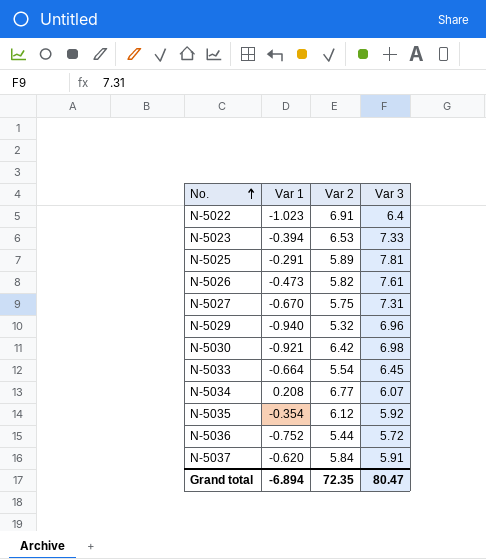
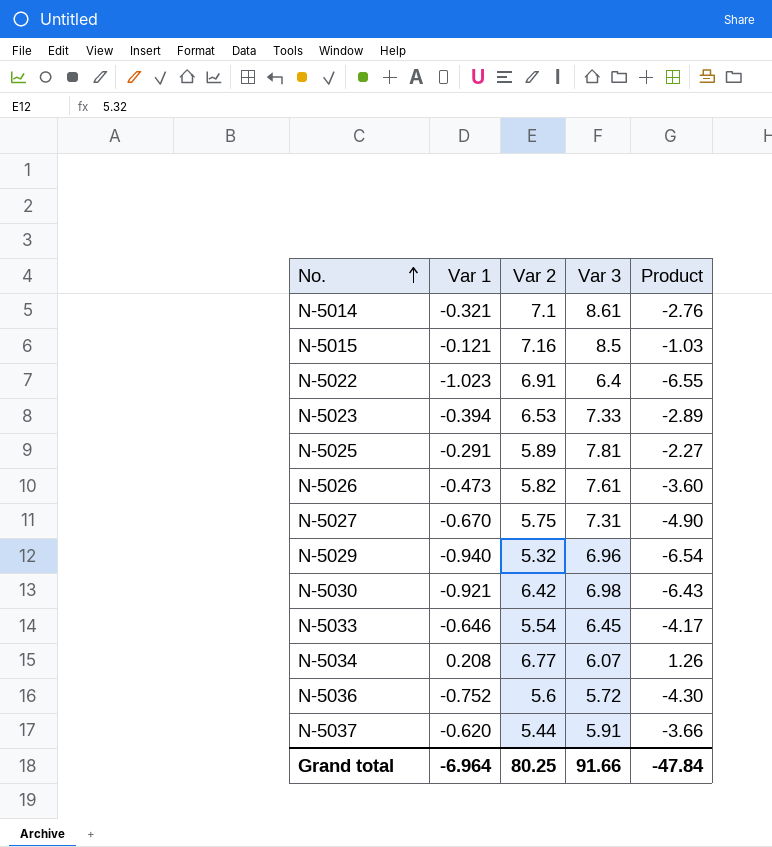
column Product | formula: none -> [Var 1] * [Var 3]
row N-5035: -0.354 | 6.12 | 5.92 -> none
row N-5014: none -> -0.321 | 7.1 | 8.61 | -2.76
row N-5015: none -> -0.121 | 7.16 | 8.5 | -1.03
N-5033 | Var 1: -0.664 -> -0.646
N-5036 | Var 2: 5.44 -> 5.6
N-5037 | Var 2: 5.84 -> 5.44
Grand total | Var 1: -6.894 -> -6.964
Grand total | Var 2: 72.35 -> 80.25
Grand total | Var 3: 80.47 -> 91.66

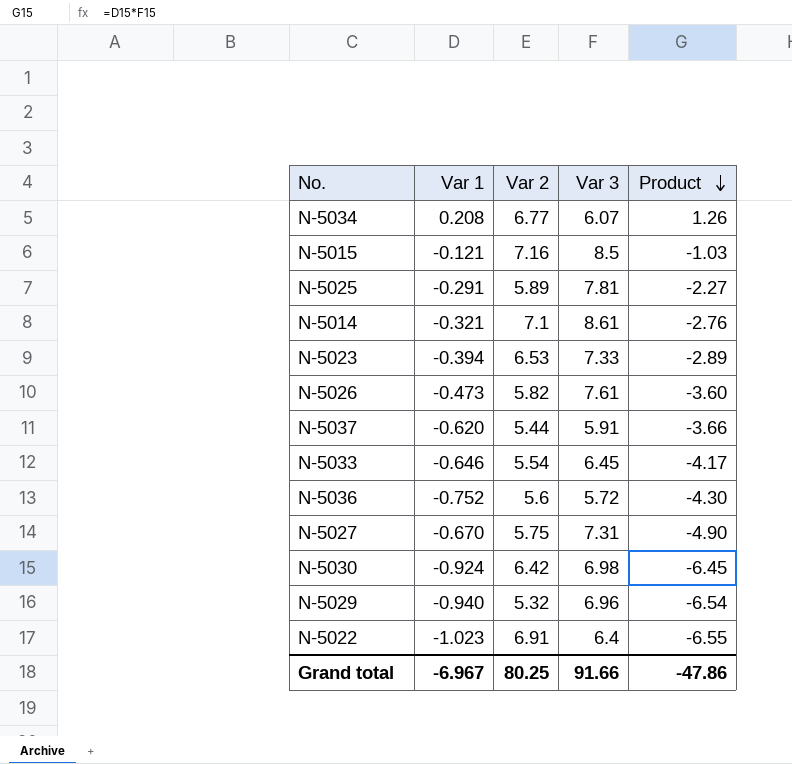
row order: No. ascending -> Product descending
N-5030 | Var 1: -0.921 -> -0.924
N-5030 | Product: -6.43 -> -6.45
Grand total | Var 1: -6.964 -> -6.967
Grand total | Product: -47.84 -> -47.86

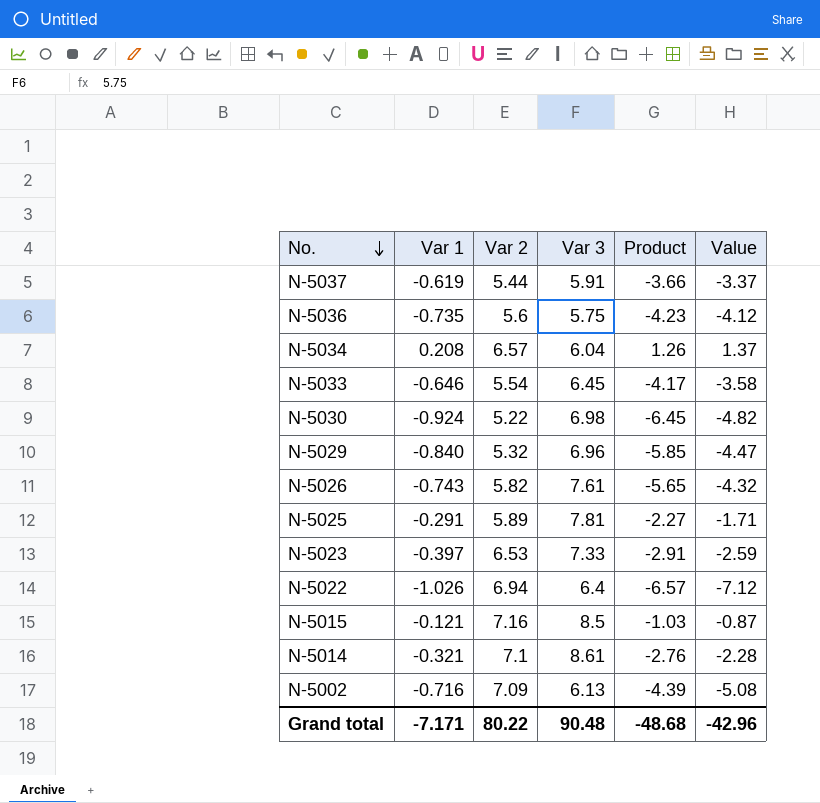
row order: Product descending -> No. descending
column Value | formula: none -> [Var 1] * [Var 2]
row N-5027: -0.670 | 5.75 | 7.31 | -4.90 -> none
N-5037 | Var 1: -0.620 -> -0.619
N-5036 | Var 1: -0.752 -> -0.735
N-5036 | Var 3: 5.72 -> 5.75
N-5036 | Product: -4.30 -> -4.23
N-5034 | Var 2: 6.77 -> 6.57
N-5034 | Var 3: 6.07 -> 6.04
N-5030 | Var 2: 6.42 -> 5.22
N-5029 | Var 1: -0.940 -> -0.840
N-5029 | Product: -6.54 -> -5.85
N-5026 | Var 1: -0.473 -> -0.743
N-5026 | Product: -3.60 -> -5.65
N-5023 | Var 1: -0.394 -> -0.397
N-5023 | Product: -2.89 -> -2.91
N-5022 | Var 1: -1.023 -> -1.026
N-5022 | Var 2: 6.91 -> 6.94
N-5022 | Product: -6.55 -> -6.57
row N-5002: none -> -0.716 | 7.09 | 6.13 | -4.39 | -5.08
Grand total | Var 1: -6.967 -> -7.171
Grand total | Var 2: 80.25 -> 80.22
Grand total | Var 3: 91.66 -> 90.48
Grand total | Product: -47.86 -> -48.68

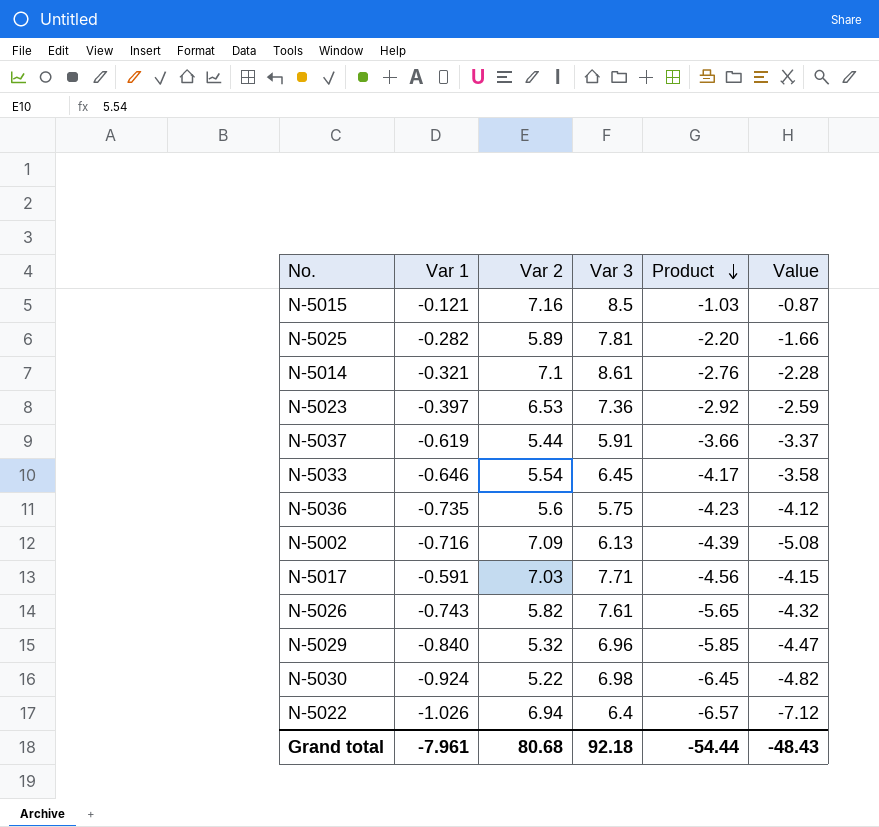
row order: No. descending -> Product descending
row N-5034: 0.208 | 6.57 | 6.04 | 1.26 | 1.37 -> none
N-5025 | Var 1: -0.291 -> -0.282
N-5025 | Product: -2.27 -> -2.20
N-5025 | Value: -1.71 -> -1.66
N-5023 | Var 3: 7.33 -> 7.36
N-5023 | Product: -2.91 -> -2.92
row N-5017: none -> -0.591 | 7.03 | 7.71 | -4.56 | -4.15
Grand total | Var 1: -7.171 -> -7.961
Grand total | Var 2: 80.22 -> 80.68
Grand total | Var 3: 90.48 -> 92.18
Grand total | Product: -48.68 -> -54.44
Grand total | Value: -42.96 -> -48.43

